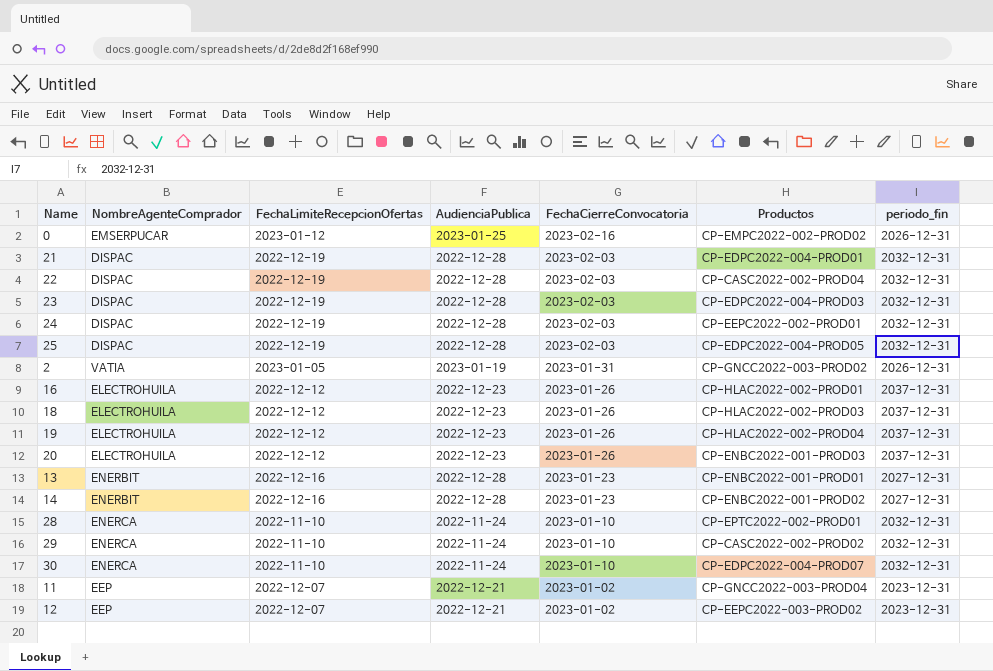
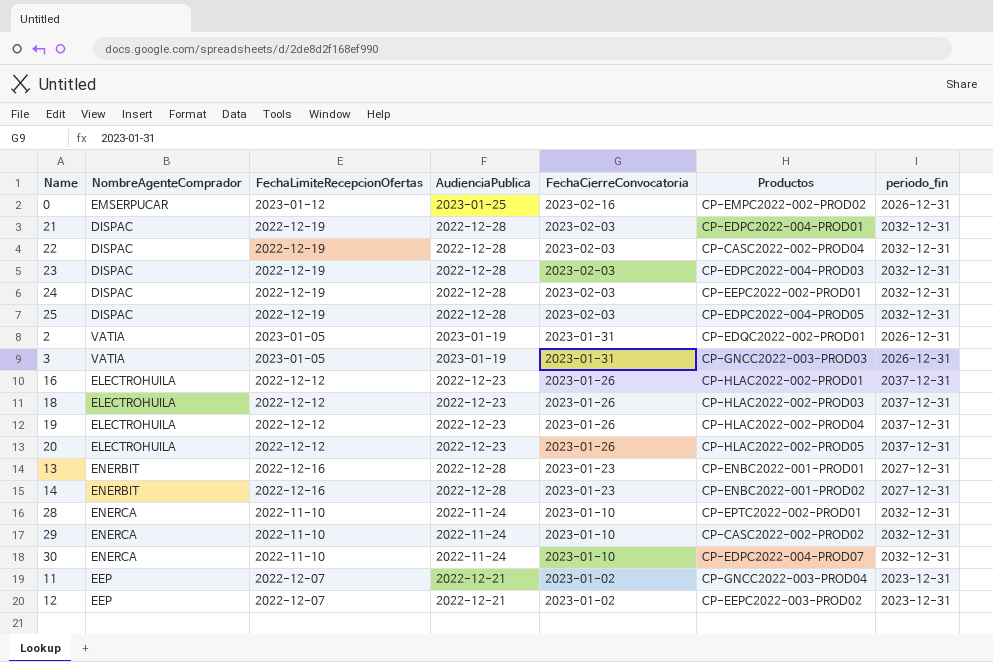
2 | Productos: CP-GNCC2022-003-PROD02 -> CP-EDQC2022-002-PROD01
row 3: none -> VATIA | 2023-01-05 | 2023-01-19 | 2023-01-31 | CP-GNCC2022-003-PROD03 | 2026-12-31
20 | Productos: CP-ENBC2022-001-PROD03 -> CP-HLAC2022-002-PROD05

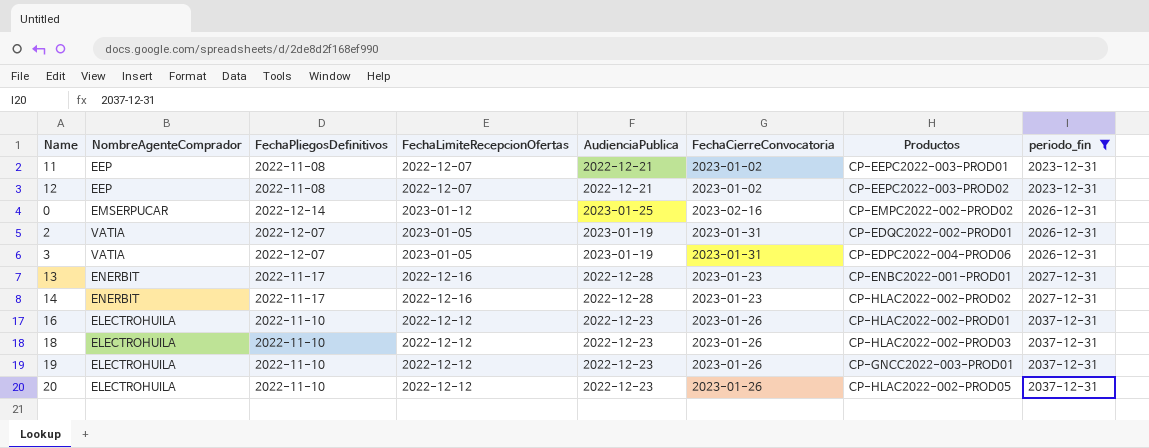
filter: none -> periodo_fin != 2032-12-31
row order: FechaCierreConvocatoria descending -> periodo_fin ascending
column FechaPliegosDefinitivos | position: none -> 3
11 | Productos: CP-GNCC2022-003-PROD04 -> CP-EEPC2022-003-PROD01
3 | Productos: CP-GNCC2022-003-PROD03 -> CP-EDPC2022-004-PROD06
14 | Productos: CP-ENBC2022-001-PROD02 -> CP-HLAC2022-002-PROD02
19 | Productos: CP-HLAC2022-002-PROD04 -> CP-GNCC2022-003-PROD01

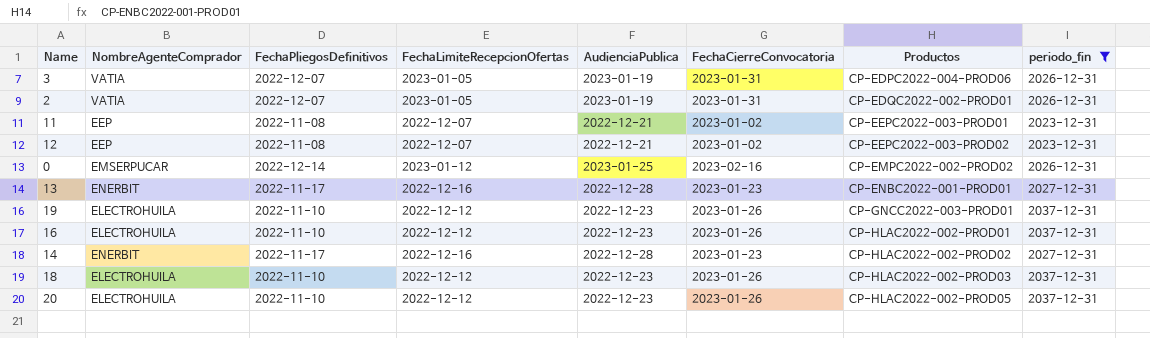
row order: periodo_fin ascending -> Productos ascending

